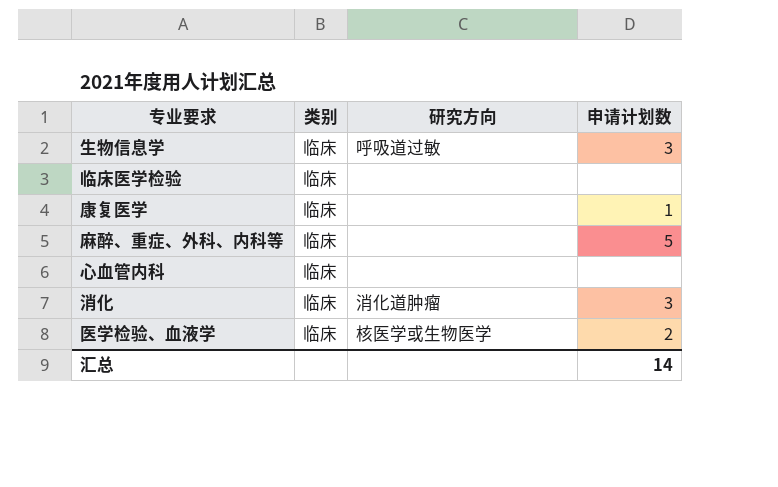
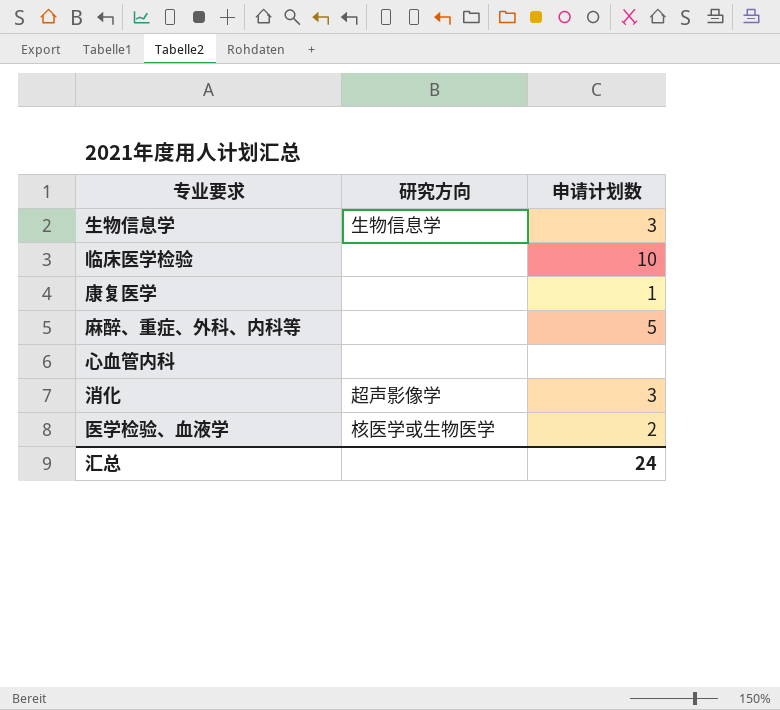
column 类别 | position: 2 -> none
生物信息学 | 研究方向: 呼吸道过敏 -> 生物信息学
临床医学检验 | 申请计划数: none -> 10
消化 | 研究方向: 消化道肿瘤 -> 超声影像学
汇总 | 申请计划数: 14 -> 24

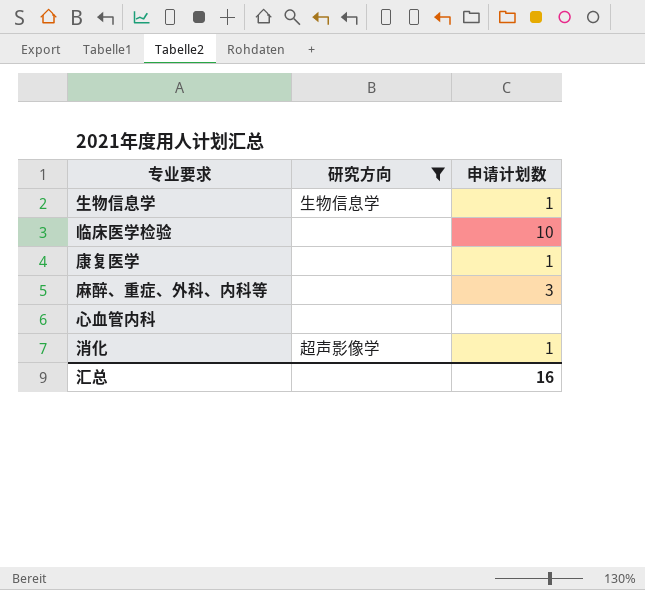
filter: none -> 研究方向 != 核医学或生物医学
生物信息学 | 申请计划数: 3 -> 1
麻醉、重症、外科、内科等 | 申请计划数: 5 -> 3
消化 | 申请计划数: 3 -> 1
汇总 | 申请计划数: 24 -> 16

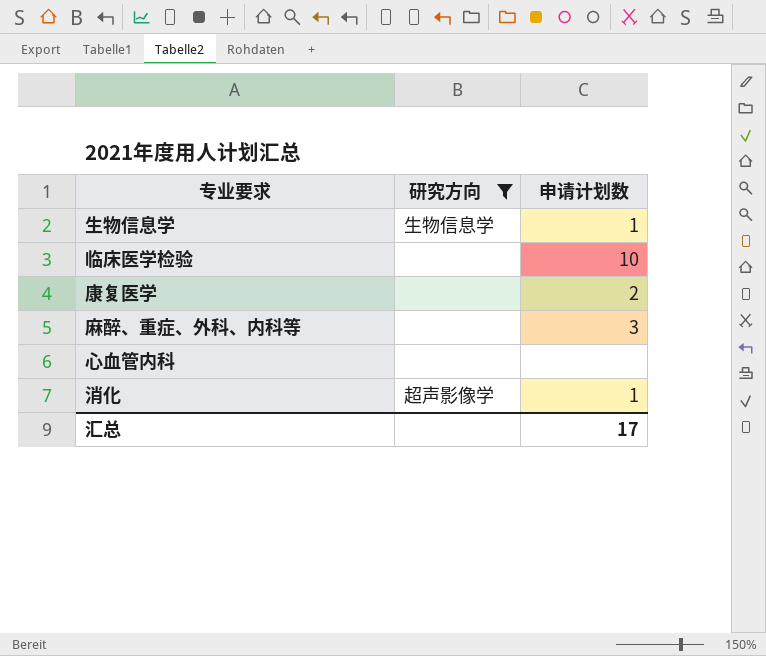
康复医学 | 申请计划数: 1 -> 2
汇总 | 申请计划数: 16 -> 17

